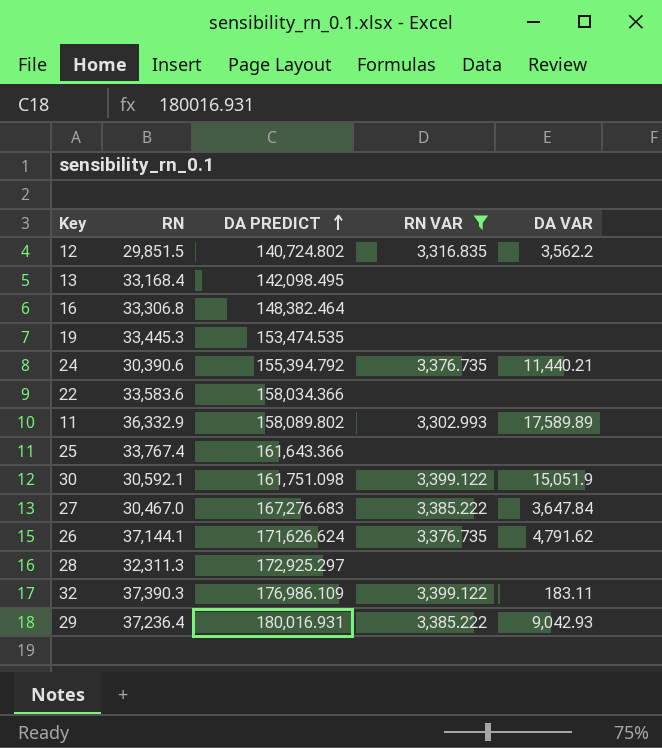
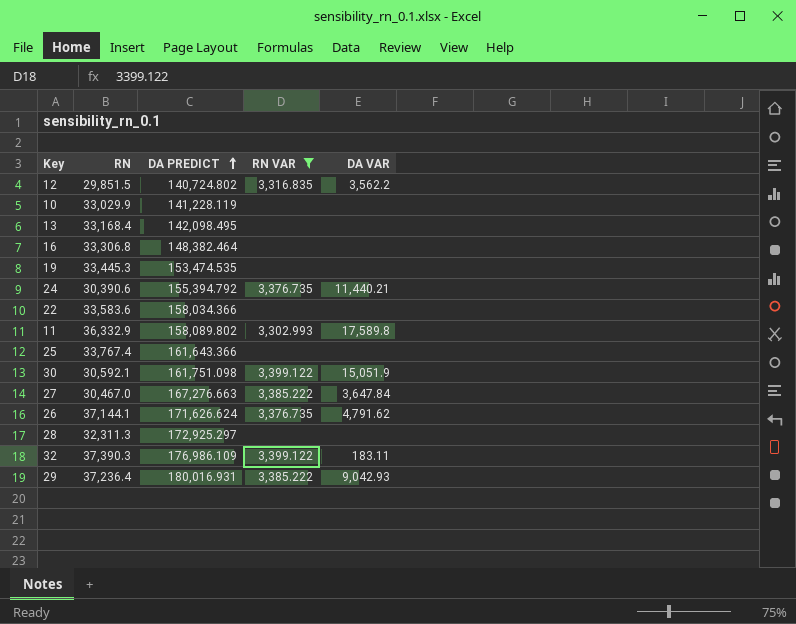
row 10: none -> 33,029.9 | 141,228.119 | none | none
11 | DA VAR: 17,589.89 -> 17,589.8
27 | DA PREDICT: 167,276.683 -> 167,276.663

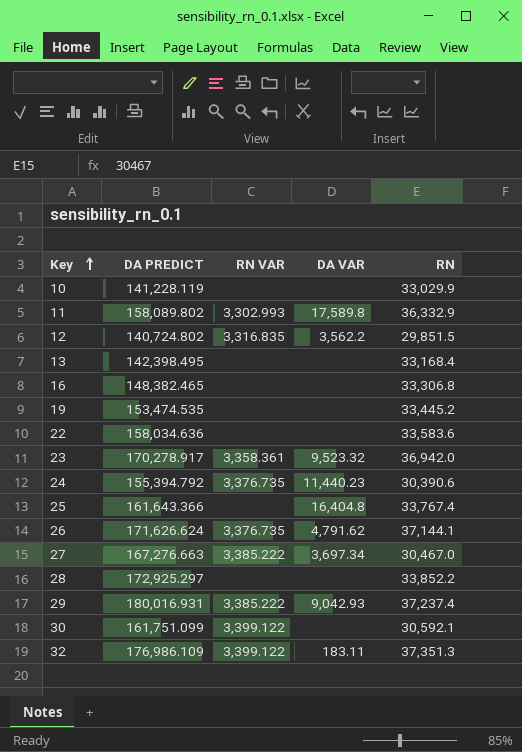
filter: RN VAR != 3,358.361 -> none
row order: DA PREDICT ascending -> Key ascending
column RN | position: 2 -> 5
13 | DA PREDICT: 142,098.495 -> 142,398.495
16 | DA PREDICT: 148,382.464 -> 148,382.465
19 | RN: 33,445.3 -> 33,445.2
22 | DA PREDICT: 158,034.366 -> 158,034.636
24 | DA VAR: 11,440.21 -> 11,440.23
25 | DA VAR: none -> 16,404.8
27 | DA VAR: 3,647.84 -> 3,697.34
28 | RN: 32,311.3 -> 33,852.2
29 | RN: 37,236.4 -> 37,237.4
30 | DA PREDICT: 161,751.098 -> 161,751.099
30 | DA VAR: 15,051.9 -> none
32 | RN: 37,390.3 -> 37,351.3

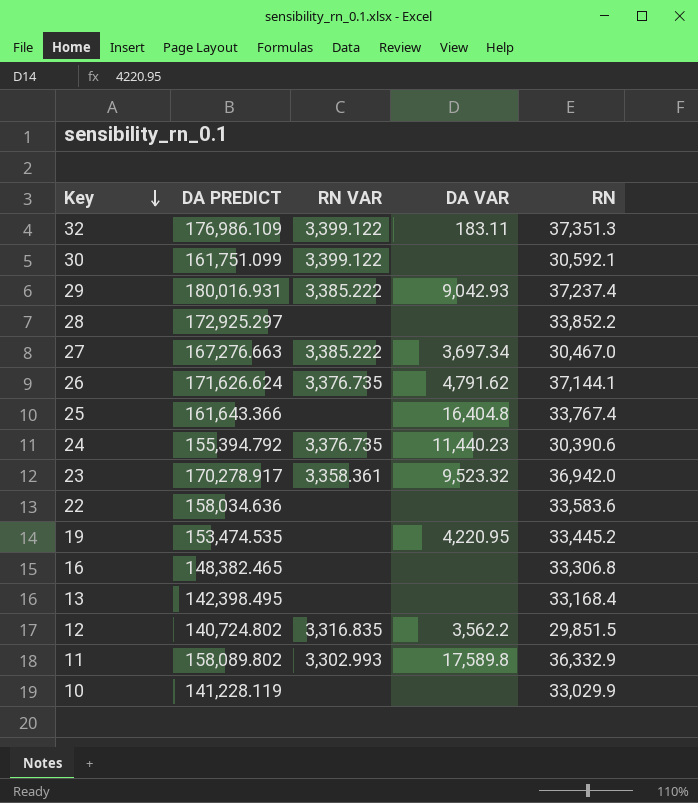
row order: Key ascending -> Key descending
19 | DA VAR: none -> 4,220.95

